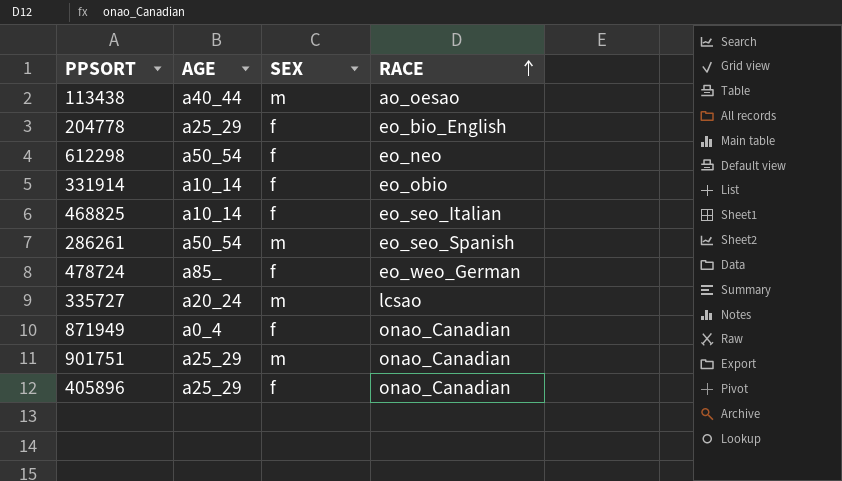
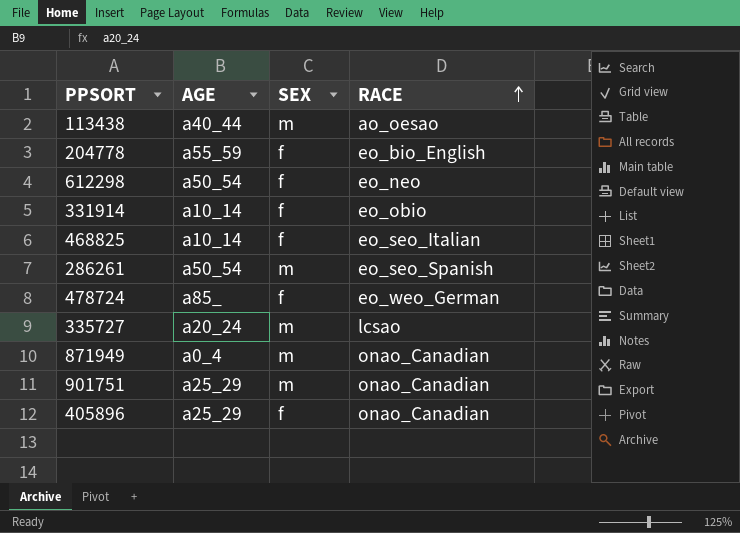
204778 | AGE: a25_29 -> a55_59
871949 | SEX: f -> m

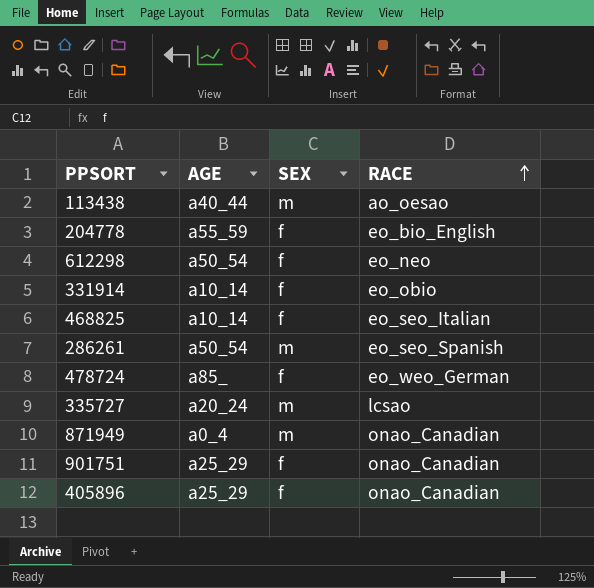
901751 | SEX: m -> f

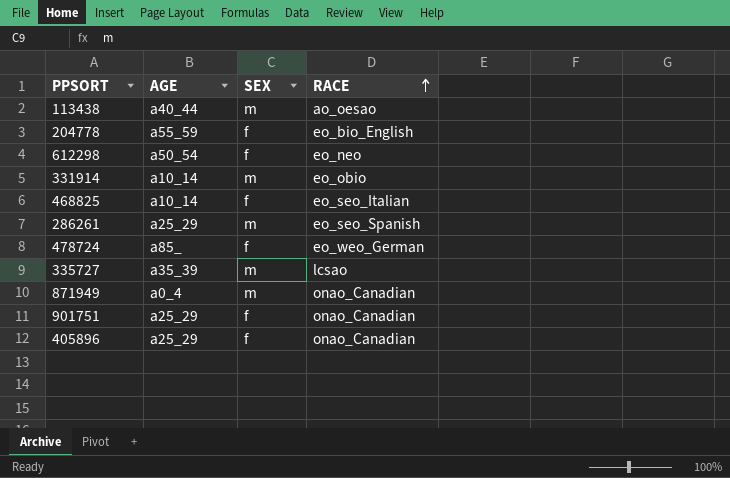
331914 | SEX: f -> m
286261 | AGE: a50_54 -> a25_29
335727 | AGE: a20_24 -> a35_39

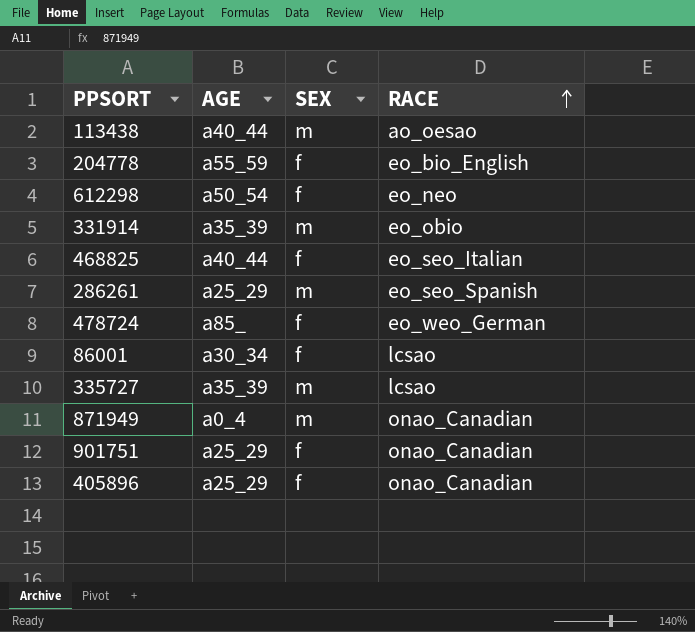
331914 | AGE: a10_14 -> a35_39
468825 | AGE: a10_14 -> a40_44
row 86001: none -> a30_34 | f | lcsao

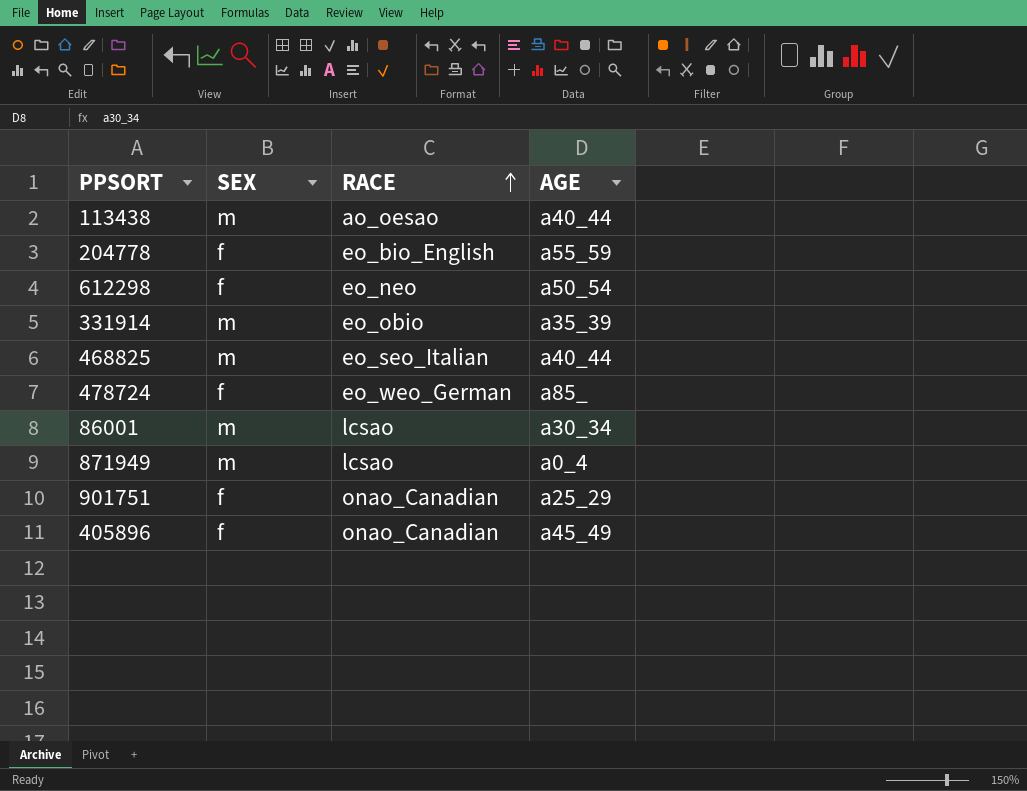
column AGE | position: 2 -> 4
row 286261: a25_29 | m | eo_seo_Spanish -> none
row 335727: a35_39 | m | lcsao -> none
468825 | SEX: f -> m
86001 | SEX: f -> m
871949 | RACE: onao_Canadian -> lcsao
405896 | AGE: a25_29 -> a45_49

